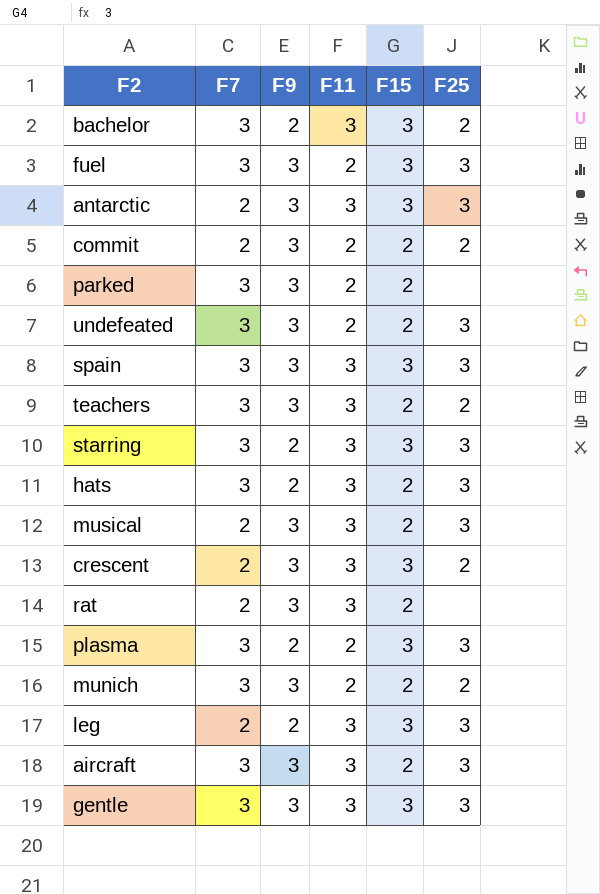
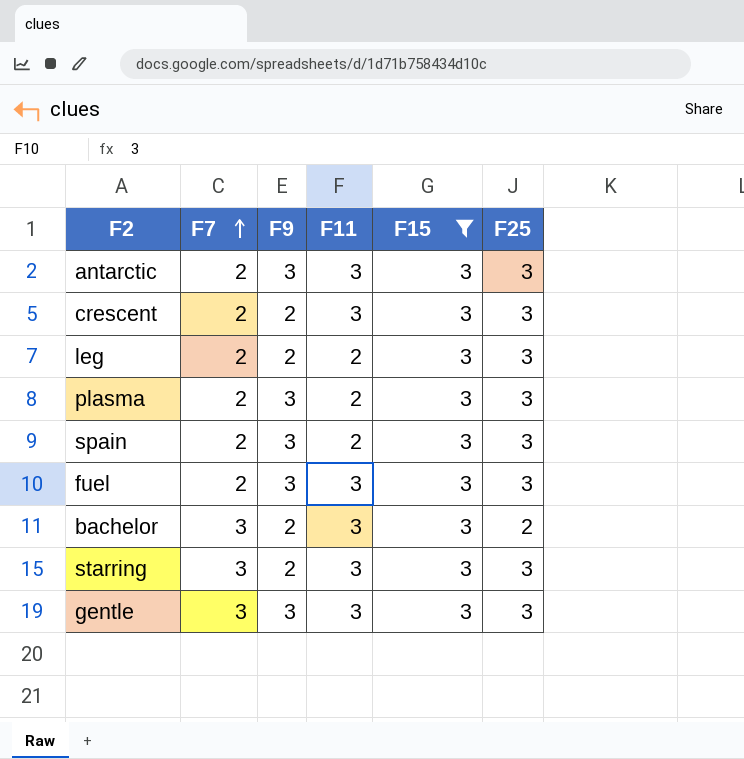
filter: none -> F15 = 3
row order: none -> F7 ascending
crescent | F9: 3 -> 2
crescent | F25: 2 -> 3
leg | F11: 3 -> 2
plasma | F7: 3 -> 2
plasma | F9: 2 -> 3
spain | F7: 3 -> 2
spain | F11: 3 -> 2
fuel | F7: 3 -> 2
fuel | F11: 2 -> 3

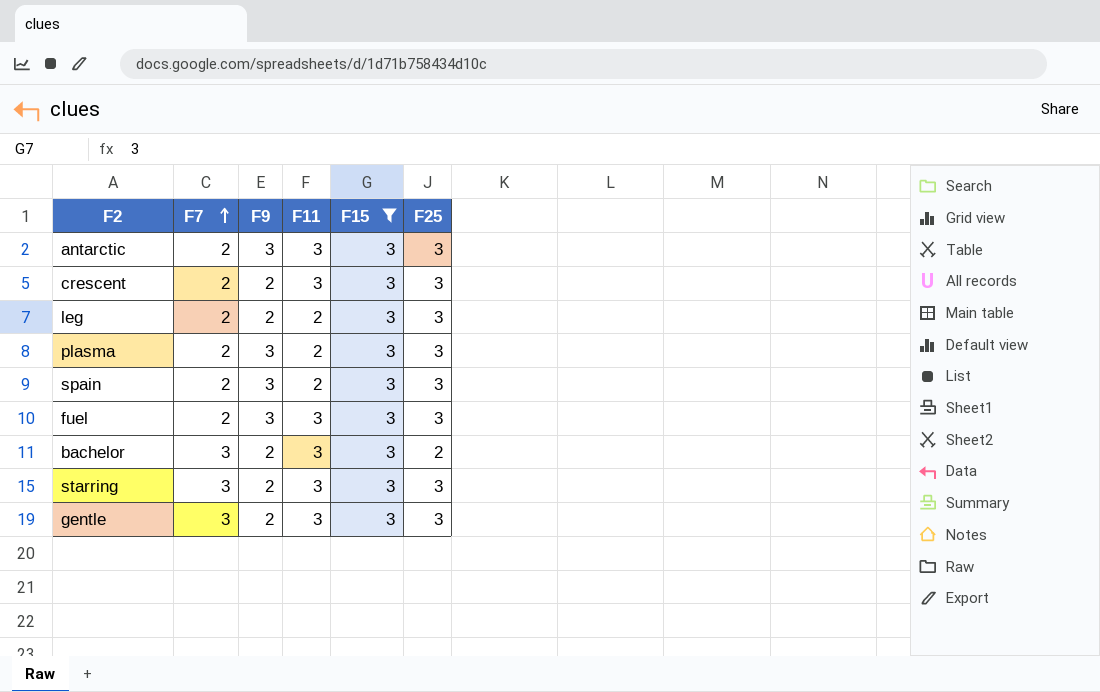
gentle | F9: 3 -> 2

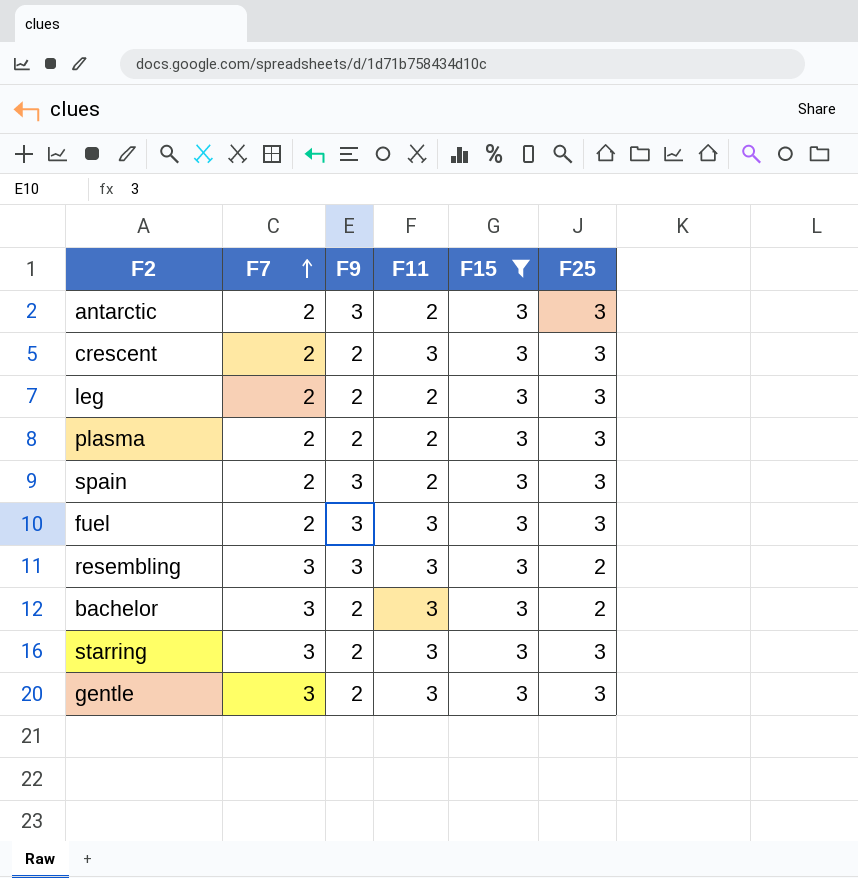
antarctic | F11: 3 -> 2
plasma | F9: 3 -> 2
row resembling: none -> 3 | 3 | 3 | 3 | 2

